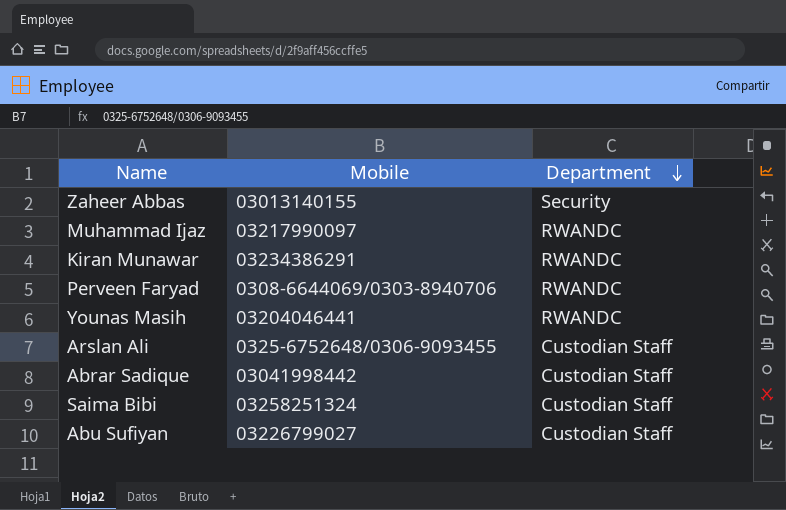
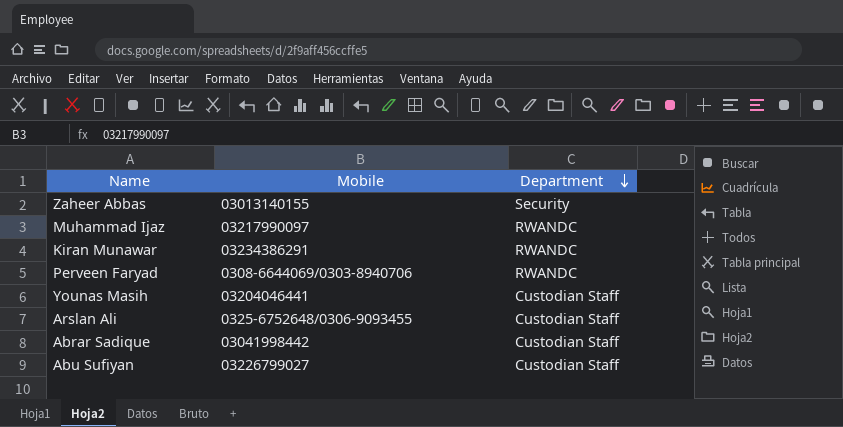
row Saima Bibi: 03258251324 | Custodian Staff -> none
Younas Masih | Department: RWANDC -> Custodian Staff

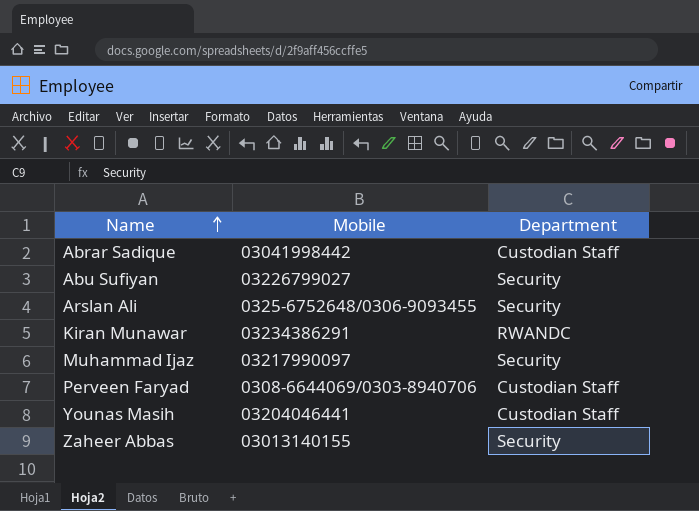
row order: Department descending -> Name ascending
Abu Sufiyan | Department: Custodian Staff -> Security
Arslan Ali | Department: Custodian Staff -> Security
Muhammad Ijaz | Department: RWANDC -> Security
Perveen Faryad | Department: RWANDC -> Custodian Staff

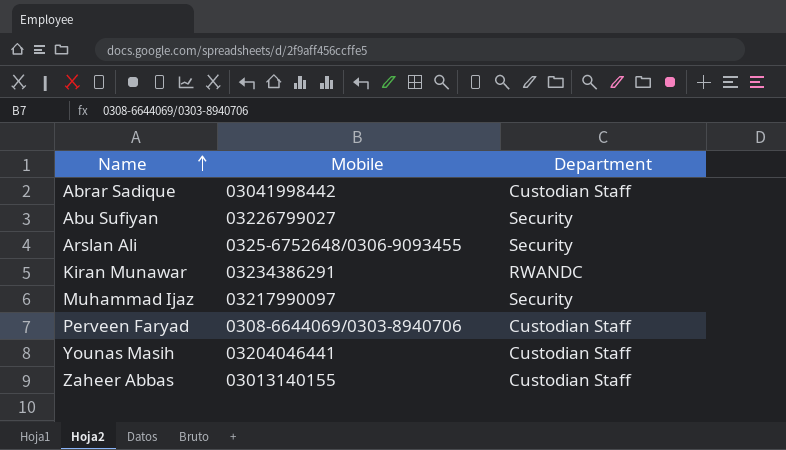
Zaheer Abbas | Department: Security -> Custodian Staff

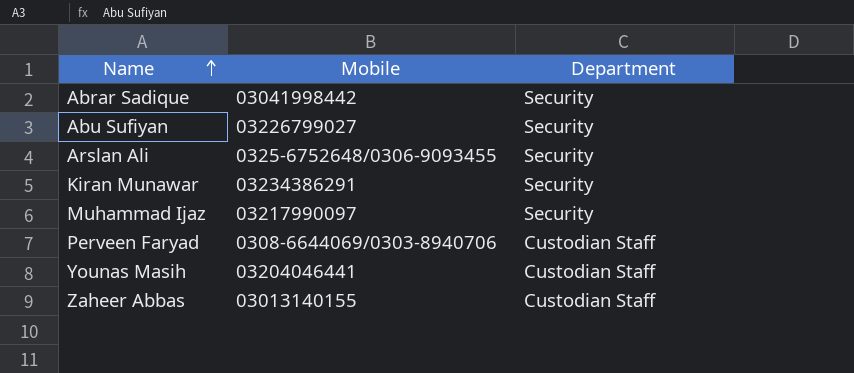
Abrar Sadique | Department: Custodian Staff -> Security
Kiran Munawar | Department: RWANDC -> Security

